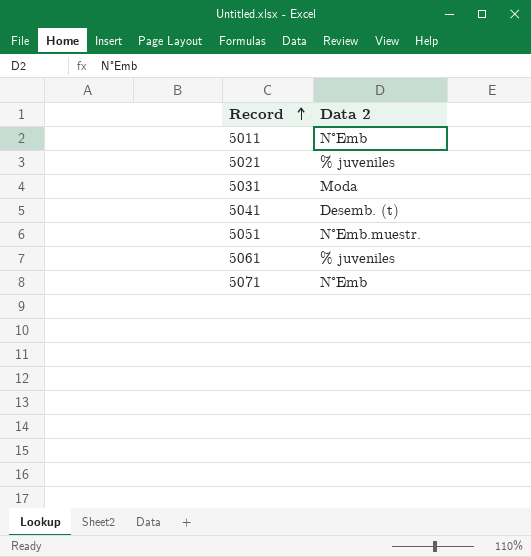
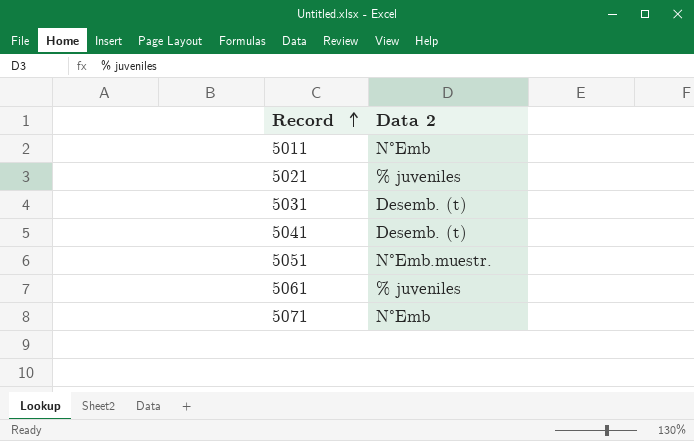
5031 | Data 2: Moda -> Desemb. (t)

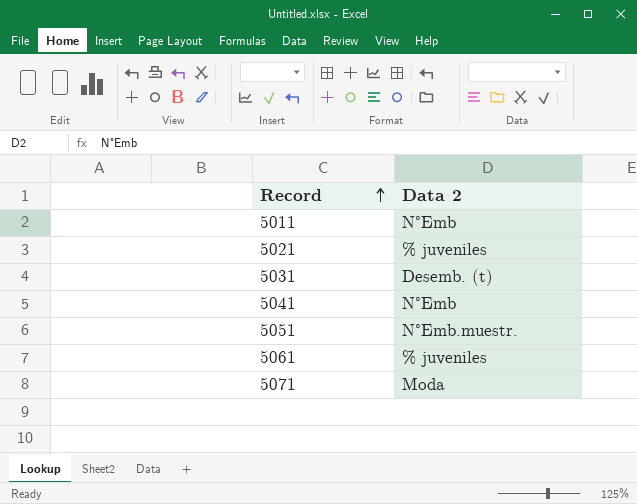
5041 | Data 2: Desemb. (t) -> N°Emb
5071 | Data 2: N°Emb -> Moda

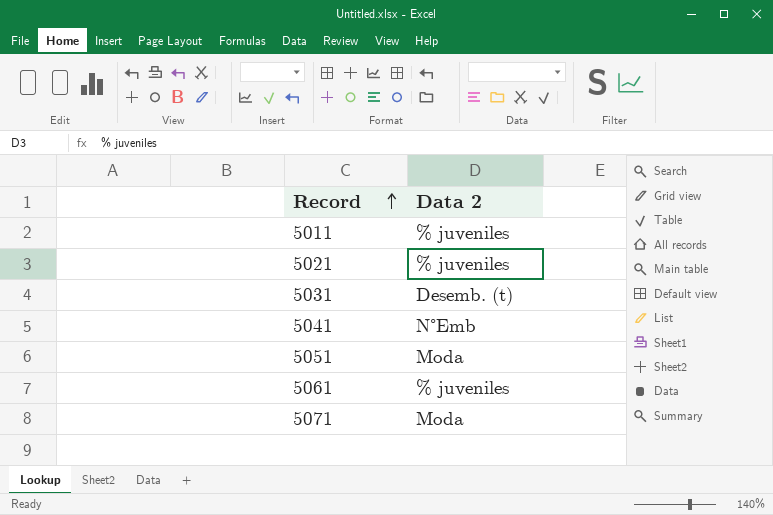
5011 | Data 2: N°Emb -> % juveniles
5051 | Data 2: N°Emb.muestr. -> Moda

